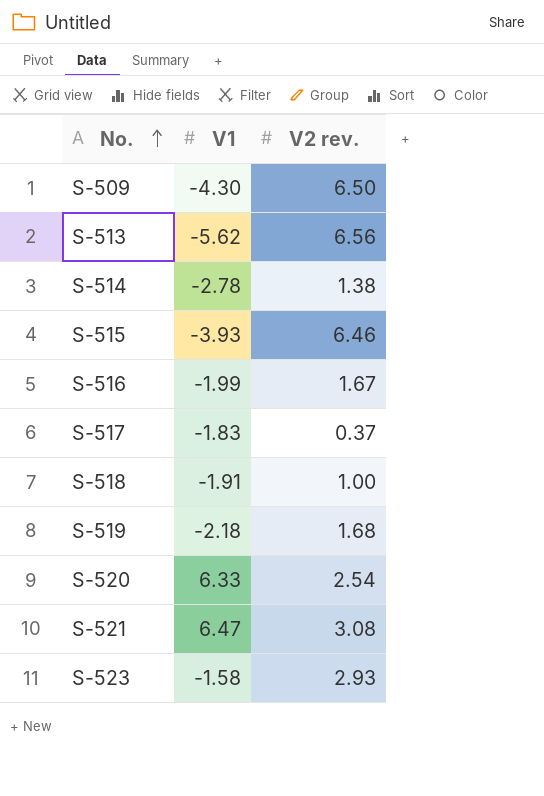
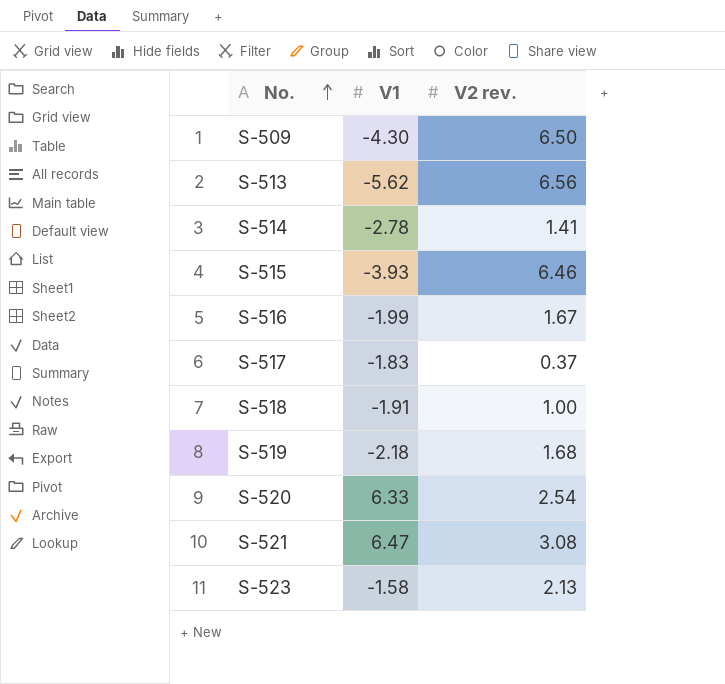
S-514 | V2 rev.: 1.38 -> 1.41
S-523 | V2 rev.: 2.93 -> 2.13

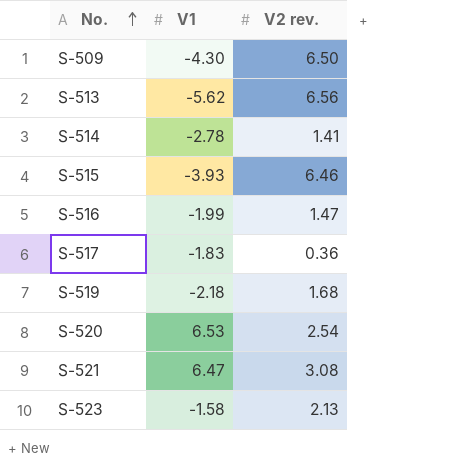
row S-518: -1.91 | 1.00 -> none
S-516 | V2 rev.: 1.67 -> 1.47
S-517 | V2 rev.: 0.37 -> 0.36
S-520 | V1: 6.33 -> 6.53

